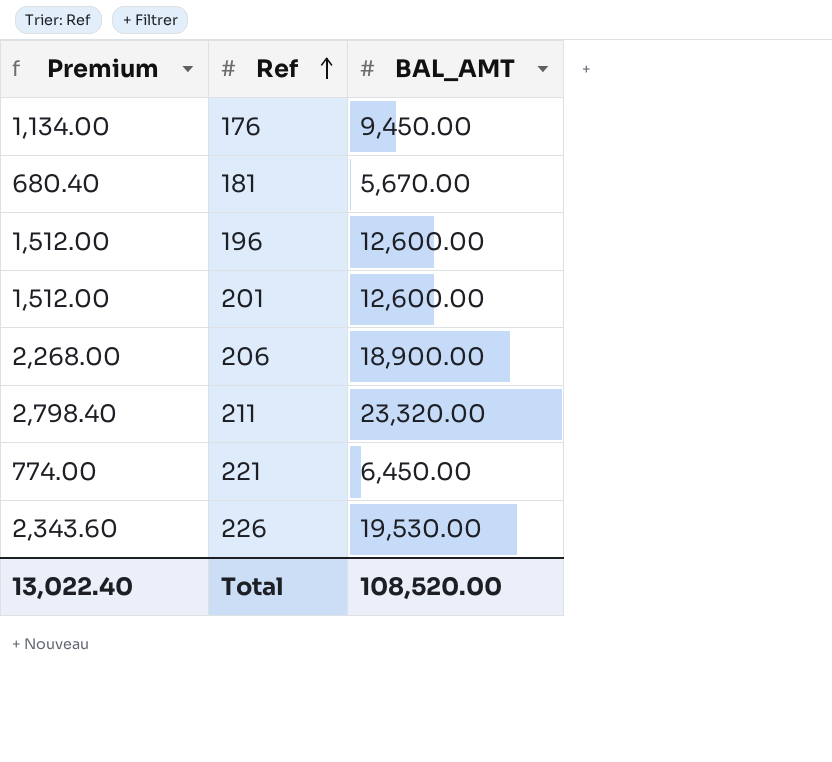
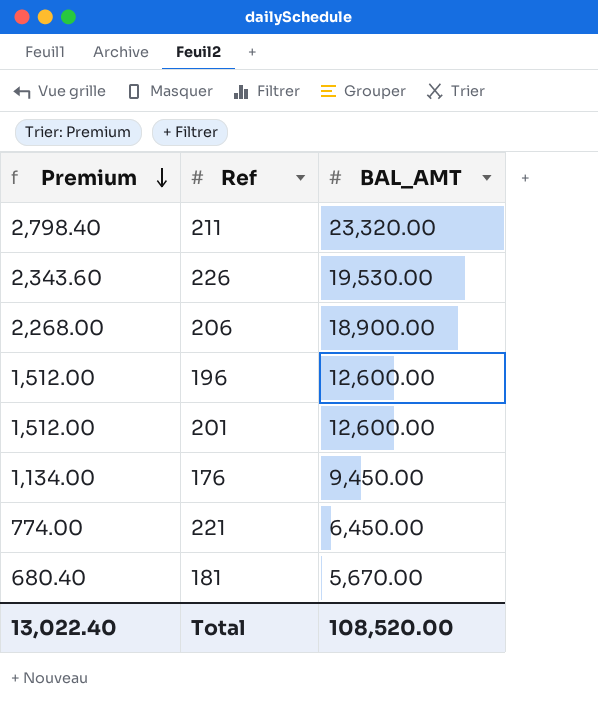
row order: Ref ascending -> Premium descending

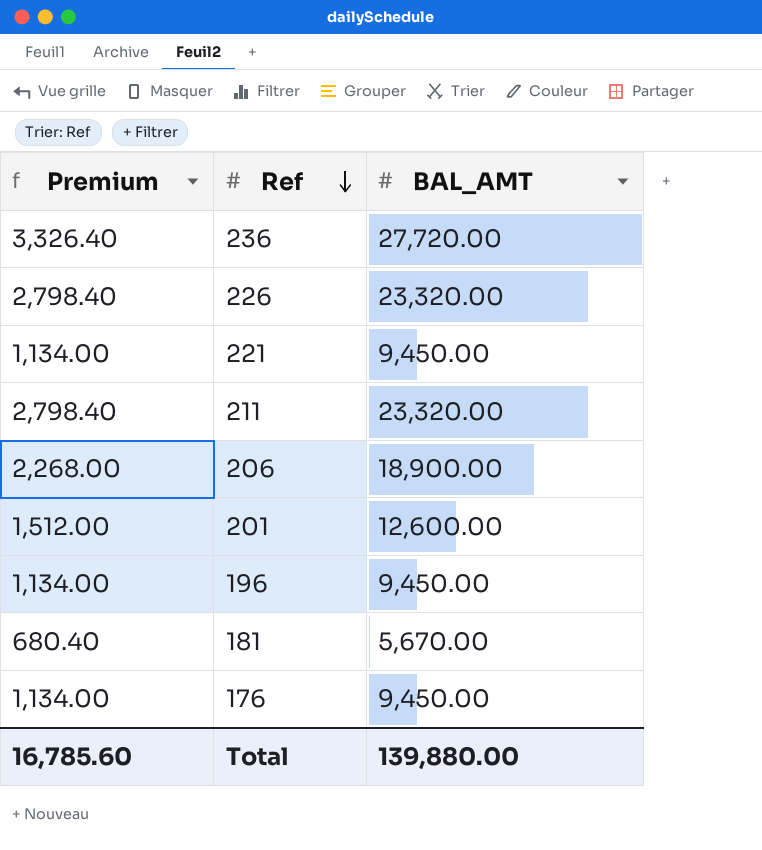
row order: Premium descending -> Ref descending
row 236: none -> 3,326.40 | 27,720.00
226 | Premium: 2,343.60 -> 2,798.40
226 | BAL_AMT: 19,530.00 -> 23,320.00
221 | Premium: 774.00 -> 1,134.00
221 | BAL_AMT: 6,450.00 -> 9,450.00
196 | Premium: 1,512.00 -> 1,134.00
196 | BAL_AMT: 12,600.00 -> 9,450.00
Total | Premium: 13,022.40 -> 16,785.60
Total | BAL_AMT: 108,520.00 -> 139,880.00

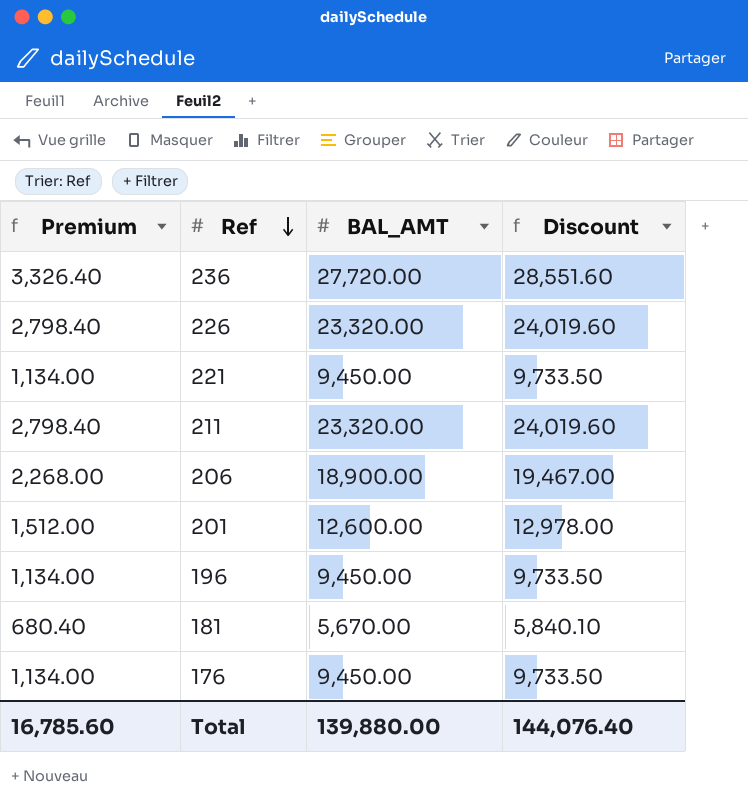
column Discount | formula: none -> [BAL_AMT] * 1.03

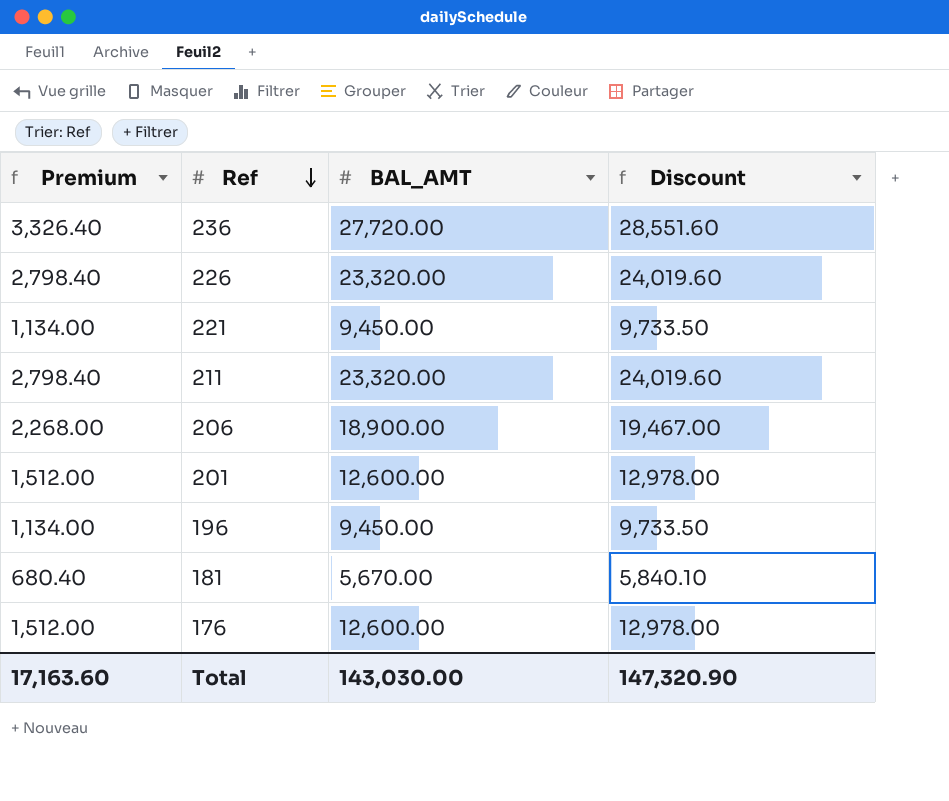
176 | Premium: 1,134.00 -> 1,512.00
176 | BAL_AMT: 9,450.00 -> 12,600.00
176 | Discount: 9,733.50 -> 12,978.00
Total | Premium: 16,785.60 -> 17,163.60
Total | BAL_AMT: 139,880.00 -> 143,030.00
Total | Discount: 144,076.40 -> 147,320.90

